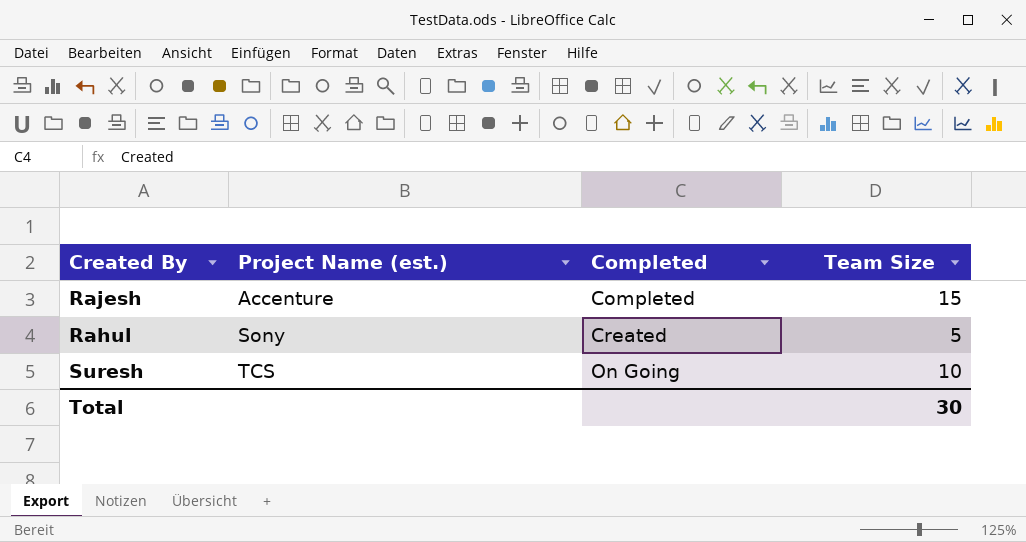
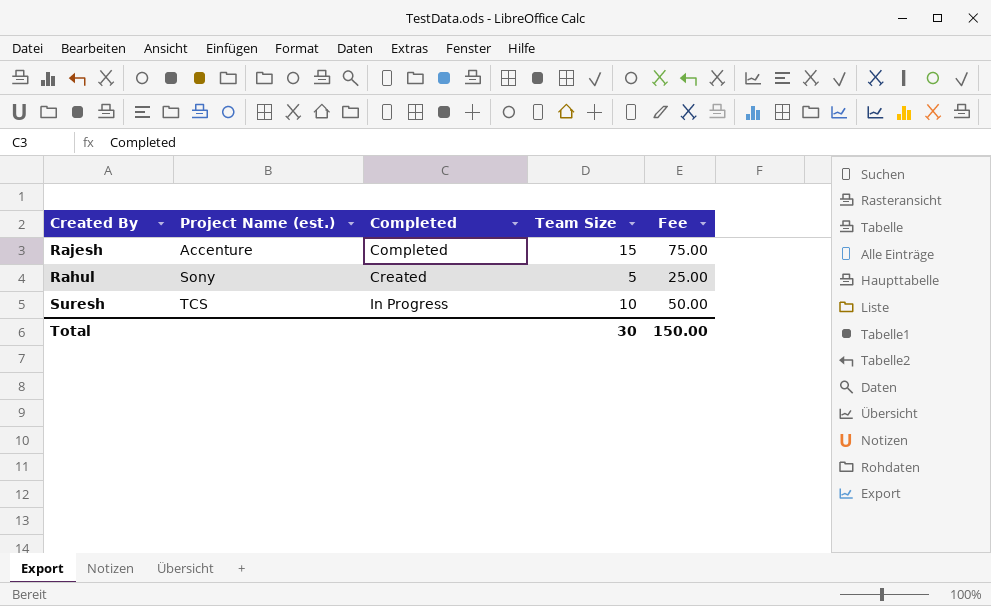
column Fee | formula: none -> [Team Size] * 5
Suresh | Completed: On Going -> In Progress

